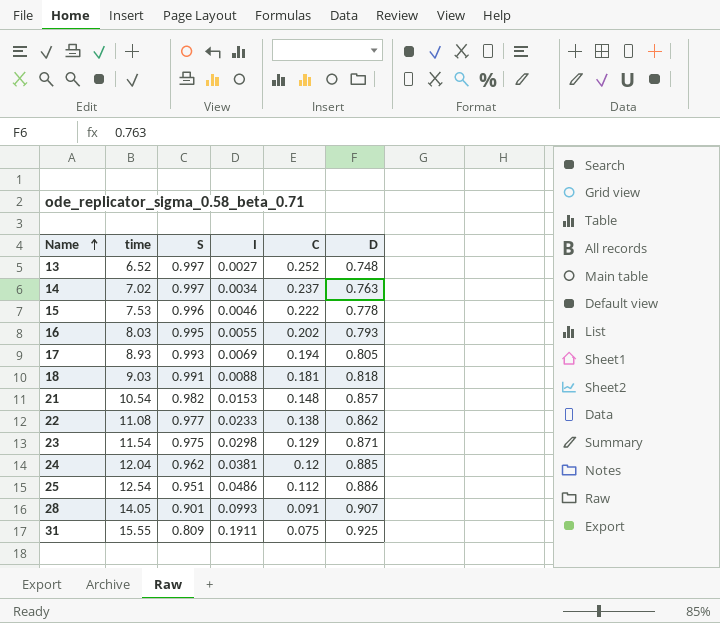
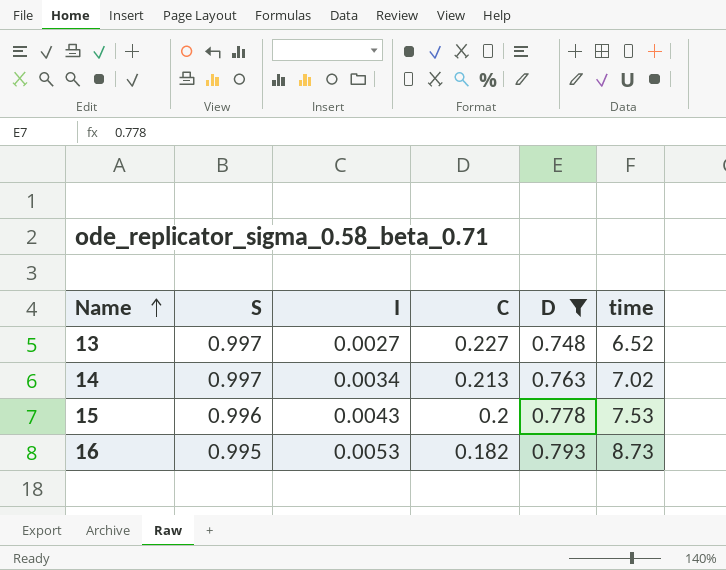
filter: none -> D <= 0.793
column time | position: 2 -> 6
13 | C: 0.252 -> 0.227
14 | C: 0.237 -> 0.213
15 | I: 0.0046 -> 0.0043
15 | C: 0.222 -> 0.2
16 | I: 0.0055 -> 0.0053
16 | C: 0.202 -> 0.182
16 | time: 8.03 -> 8.73

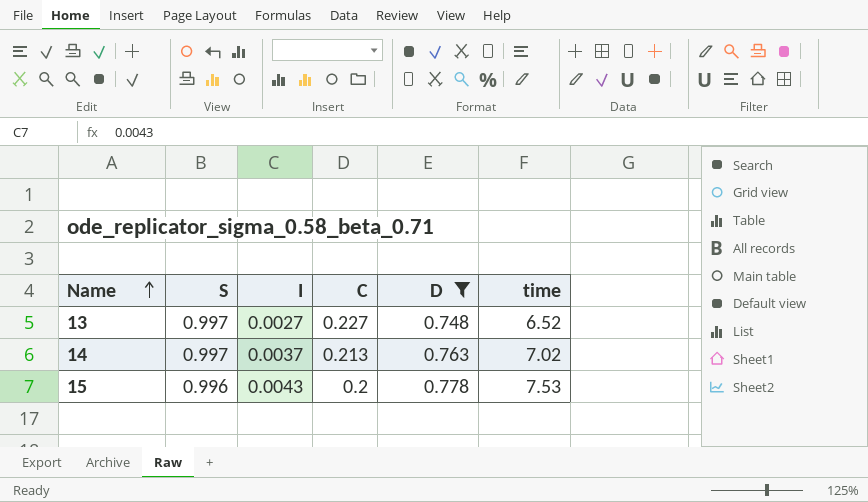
row 16: 0.995 | 0.0053 | 0.182 | 0.793 | 8.73 -> none
14 | I: 0.0034 -> 0.0037

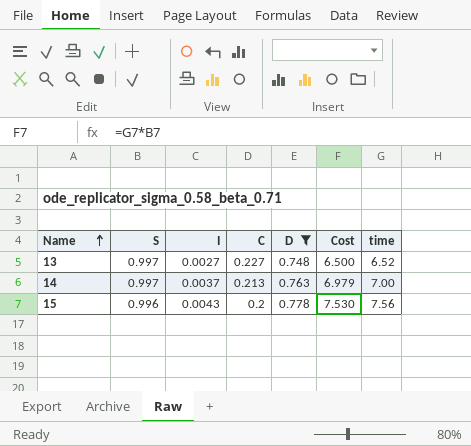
column Cost | formula: none -> [S] * [time]
14 | time: 7.02 -> 7.00
15 | time: 7.53 -> 7.56

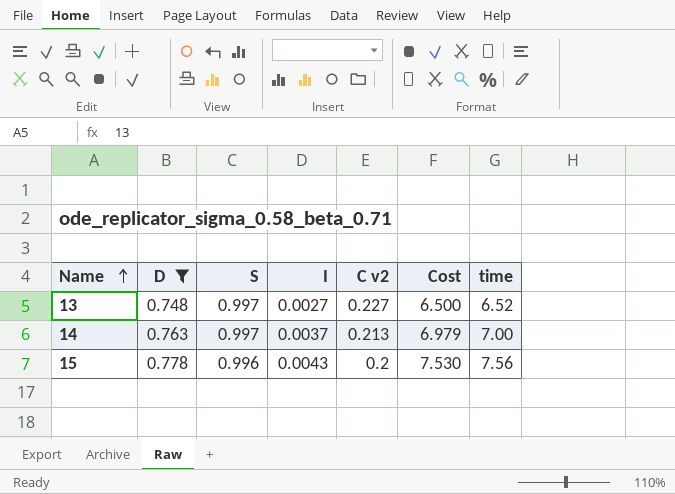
column D | position: 5 -> 2
column name: C -> C v2

